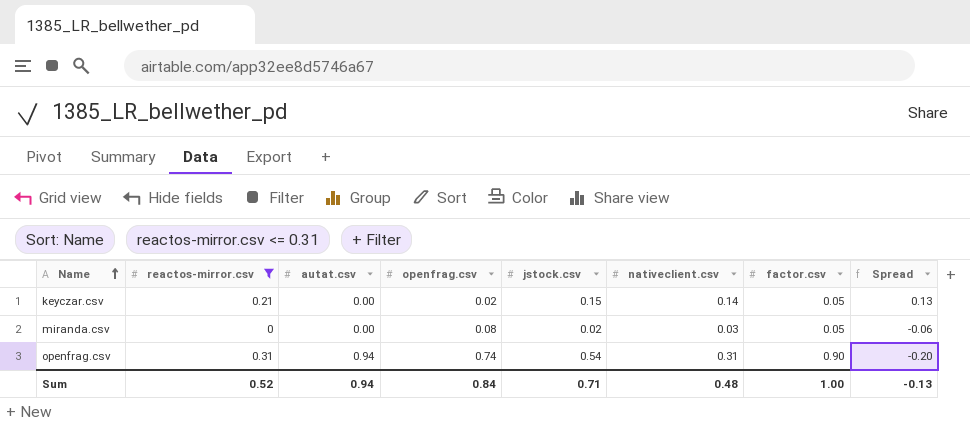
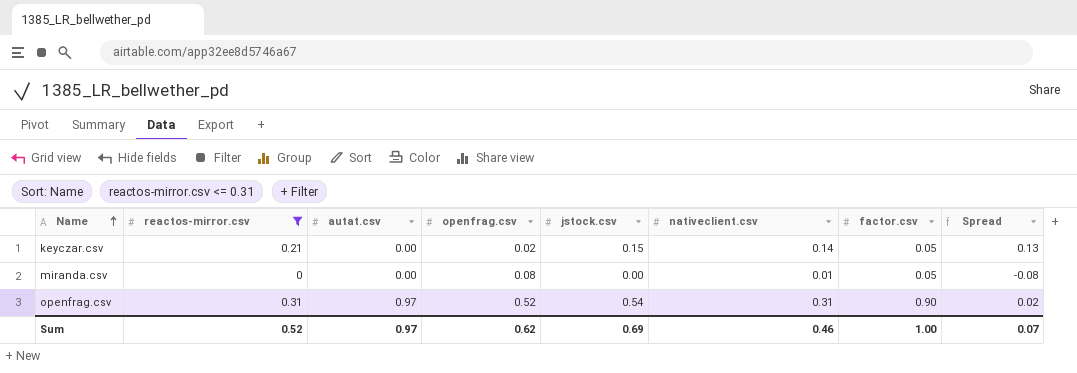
miranda.csv | jstock.csv: 0.02 -> 0.00
miranda.csv | nativeclient.csv: 0.03 -> 0.01
miranda.csv | Spread: -0.06 -> -0.08
openfrag.csv | autat.csv: 0.94 -> 0.97
openfrag.csv | openfrag.csv: 0.74 -> 0.52
openfrag.csv | Spread: -0.20 -> 0.02
Sum | autat.csv: 0.94 -> 0.97
Sum | openfrag.csv: 0.84 -> 0.62
Sum | jstock.csv: 0.71 -> 0.69
Sum | nativeclient.csv: 0.48 -> 0.46
Sum | Spread: -0.13 -> 0.07

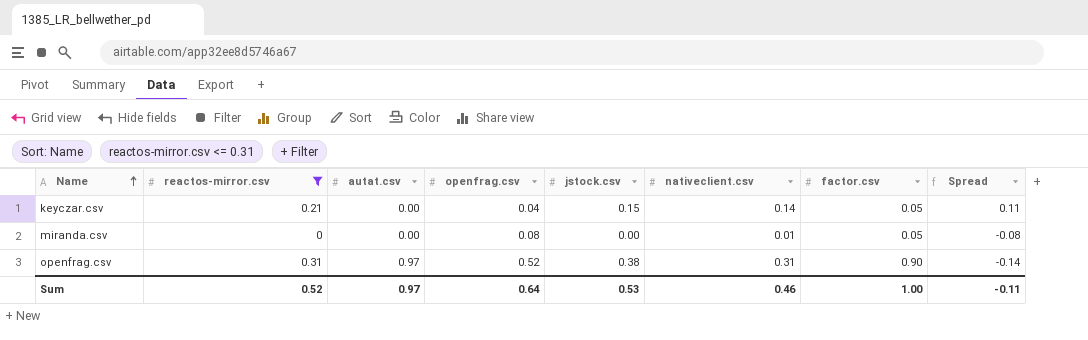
keyczar.csv | openfrag.csv: 0.02 -> 0.04
keyczar.csv | Spread: 0.13 -> 0.11
openfrag.csv | jstock.csv: 0.54 -> 0.38
openfrag.csv | Spread: 0.02 -> -0.14
Sum | openfrag.csv: 0.62 -> 0.64
Sum | jstock.csv: 0.69 -> 0.53
Sum | Spread: 0.07 -> -0.11

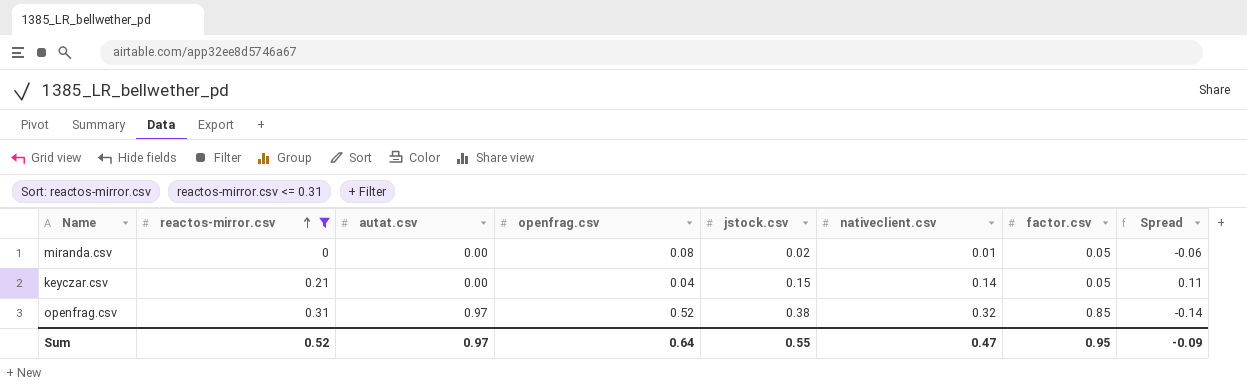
row order: Name ascending -> reactos-mirror.csv ascending
miranda.csv | jstock.csv: 0.00 -> 0.02
miranda.csv | Spread: -0.08 -> -0.06
openfrag.csv | nativeclient.csv: 0.31 -> 0.32
openfrag.csv | factor.csv: 0.90 -> 0.85
Sum | jstock.csv: 0.53 -> 0.55
Sum | nativeclient.csv: 0.46 -> 0.47
Sum | factor.csv: 1.00 -> 0.95
Sum | Spread: -0.11 -> -0.09

